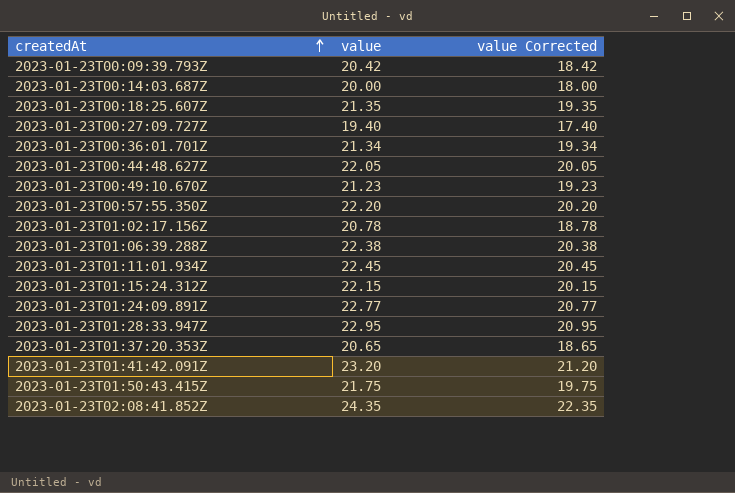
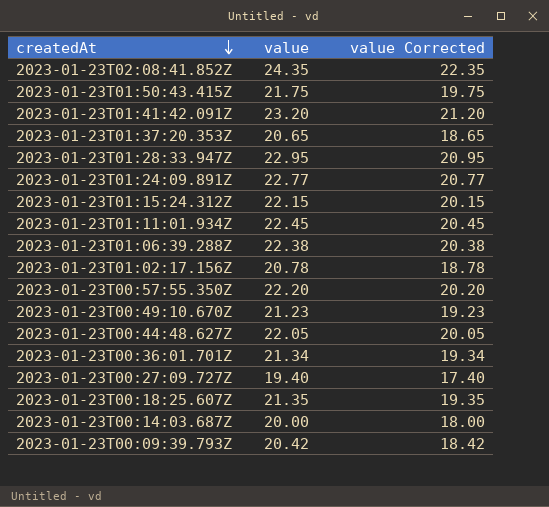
row order: createdAt ascending -> createdAt descending

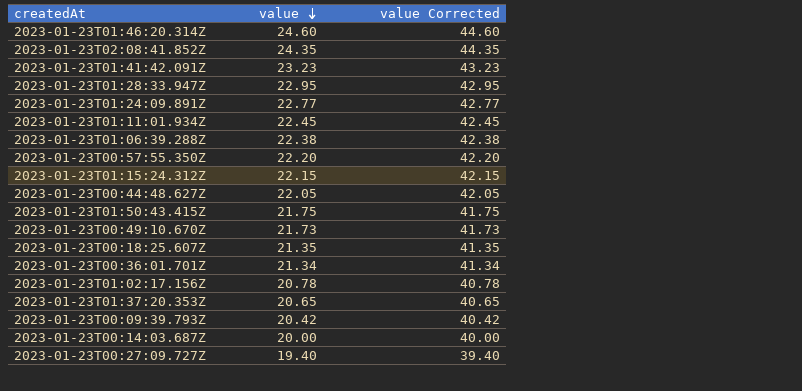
row order: createdAt descending -> value descending
column value Corrected | formula: [value] - 2 -> [value] + 20
row 2023-01-23T01:46:20.314Z: none -> 24.60 | 44.60
2023-01-23T01:41:42.091Z | value: 23.20 -> 23.23
2023-01-23T00:49:10.670Z | value: 21.23 -> 21.73

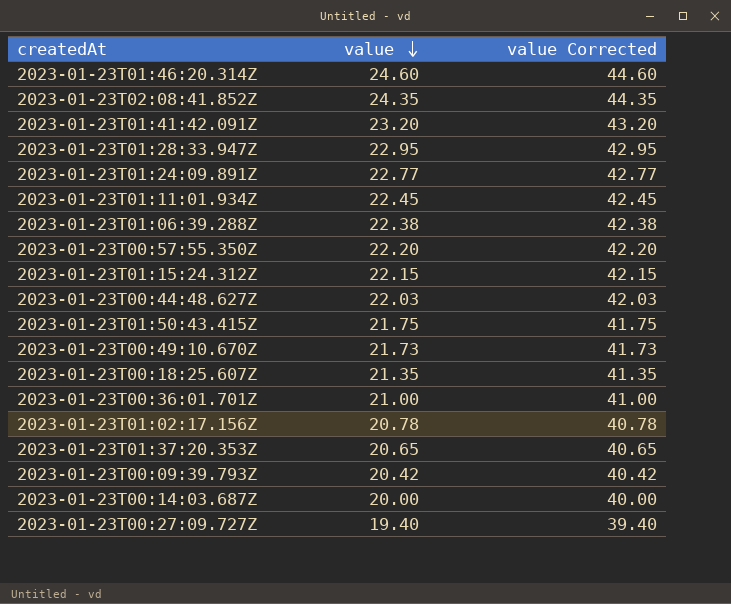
2023-01-23T01:41:42.091Z | value: 23.23 -> 23.20
2023-01-23T01:41:42.091Z | value Corrected: 43.23 -> 43.20
2023-01-23T00:44:48.627Z | value: 22.05 -> 22.03
2023-01-23T00:44:48.627Z | value Corrected: 42.05 -> 42.03
2023-01-23T00:36:01.701Z | value: 21.34 -> 21.00
2023-01-23T00:36:01.701Z | value Corrected: 41.34 -> 41.00

